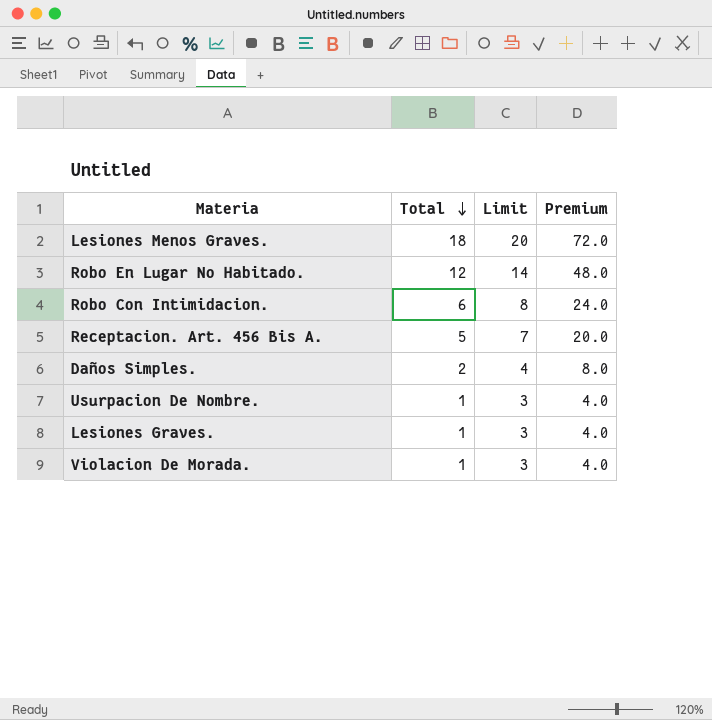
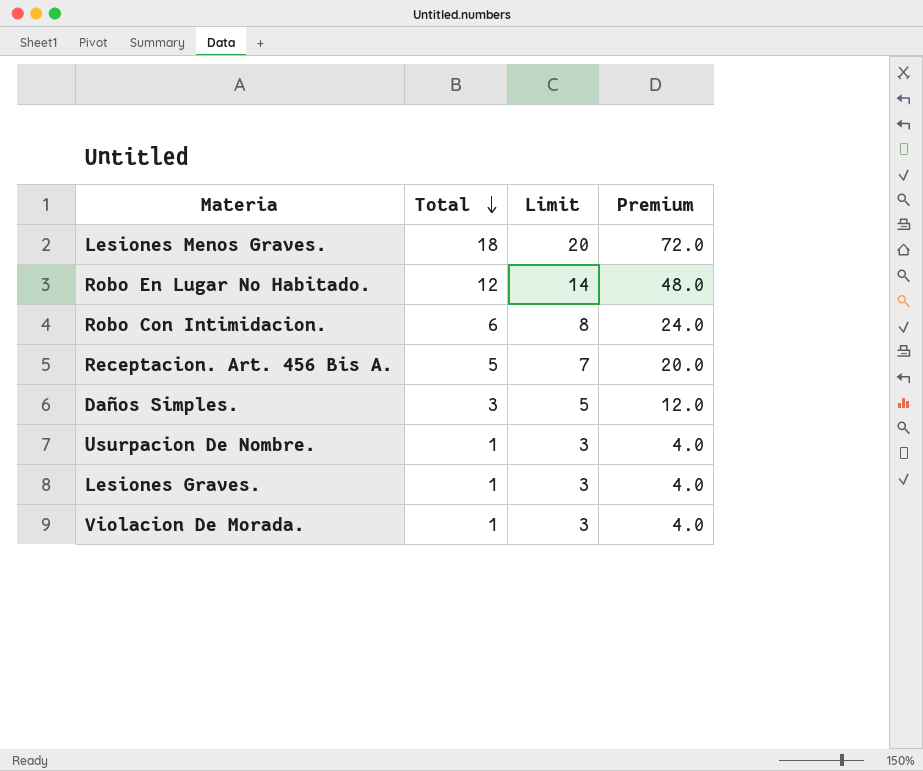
Daños Simples. | Total: 2 -> 3
Daños Simples. | Limit: 4 -> 5
Daños Simples. | Premium: 8.0 -> 12.0

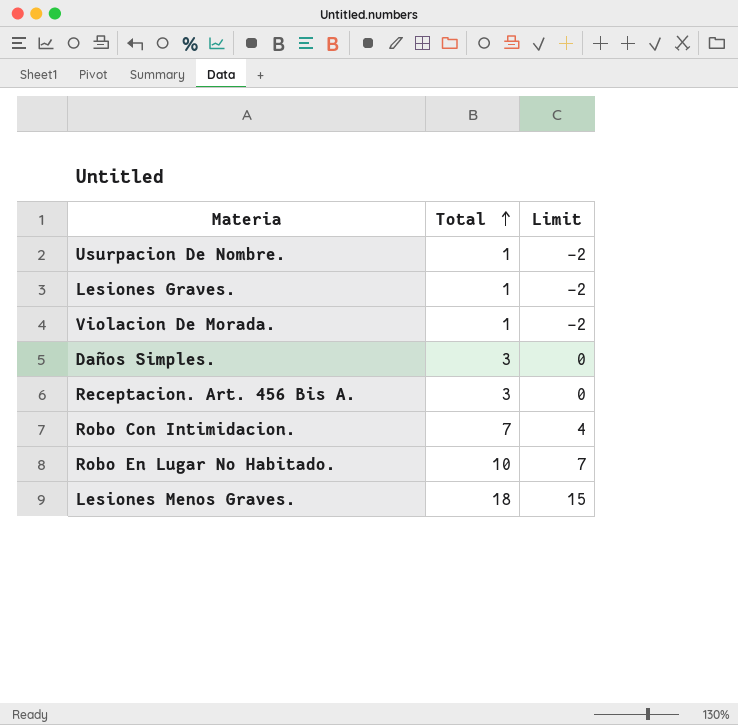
row order: Total descending -> Total ascending
column Premium | formula: [Total] * 4 -> none
column Limit | formula: [Total] + 2 -> [Total] - 3
Receptacion. Art. 456 Bis A. | Total: 5 -> 3
Robo Con Intimidacion. | Total: 6 -> 7
Robo En Lugar No Habitado. | Total: 12 -> 10

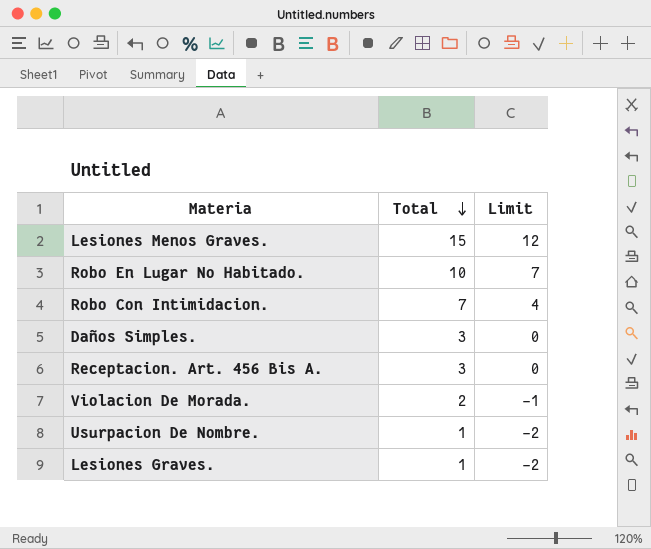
row order: Total ascending -> Total descending
Lesiones Menos Graves. | Total: 18 -> 15
Lesiones Menos Graves. | Limit: 15 -> 12
Violacion De Morada. | Total: 1 -> 2
Violacion De Morada. | Limit: -2 -> -1

